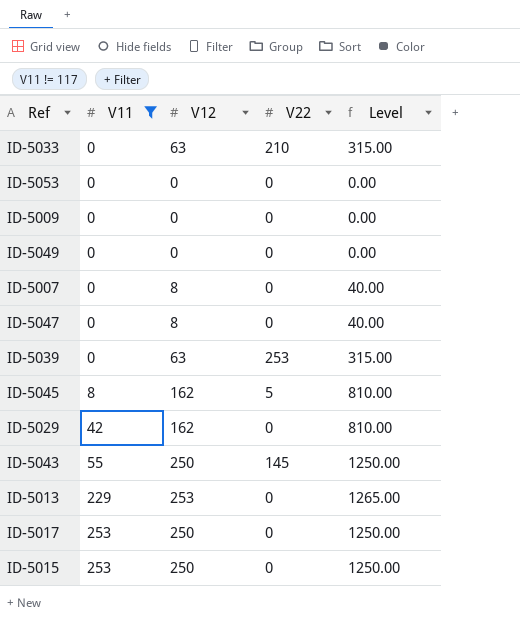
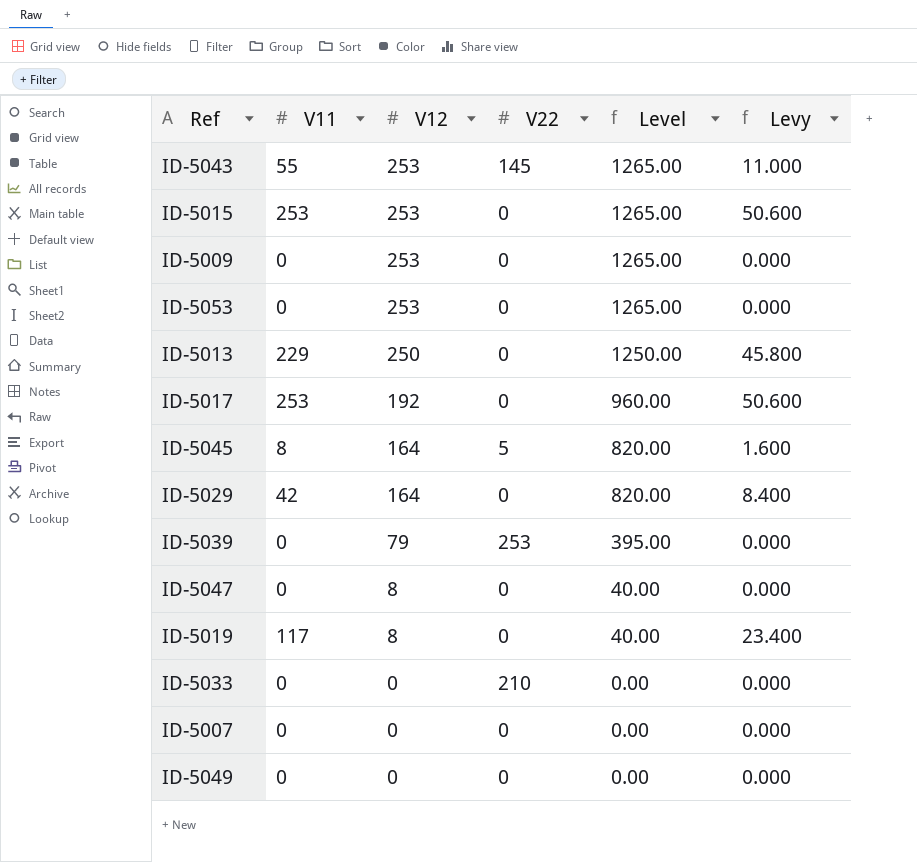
filter: V11 != 117 -> none
row order: V11 ascending -> V12 descending
column Levy | formula: none -> [V11] * 0.2
ID-5043 | V12: 250 -> 253
ID-5043 | Level: 1250.00 -> 1265.00
ID-5015 | V12: 250 -> 253
ID-5015 | Level: 1250.00 -> 1265.00
ID-5009 | V12: 0 -> 253
ID-5009 | Level: 0.00 -> 1265.00
ID-5053 | V12: 0 -> 253
ID-5053 | Level: 0.00 -> 1265.00
ID-5013 | V12: 253 -> 250
ID-5013 | Level: 1265.00 -> 1250.00
ID-5017 | V12: 250 -> 192
ID-5017 | Level: 1250.00 -> 960.00
ID-5045 | V12: 162 -> 164
ID-5045 | Level: 810.00 -> 820.00
ID-5029 | V12: 162 -> 164
ID-5029 | Level: 810.00 -> 820.00
ID-5039 | V12: 63 -> 79
ID-5039 | Level: 315.00 -> 395.00
ID-5033 | V12: 63 -> 0
ID-5033 | Level: 315.00 -> 0.00
ID-5007 | V12: 8 -> 0
ID-5007 | Level: 40.00 -> 0.00

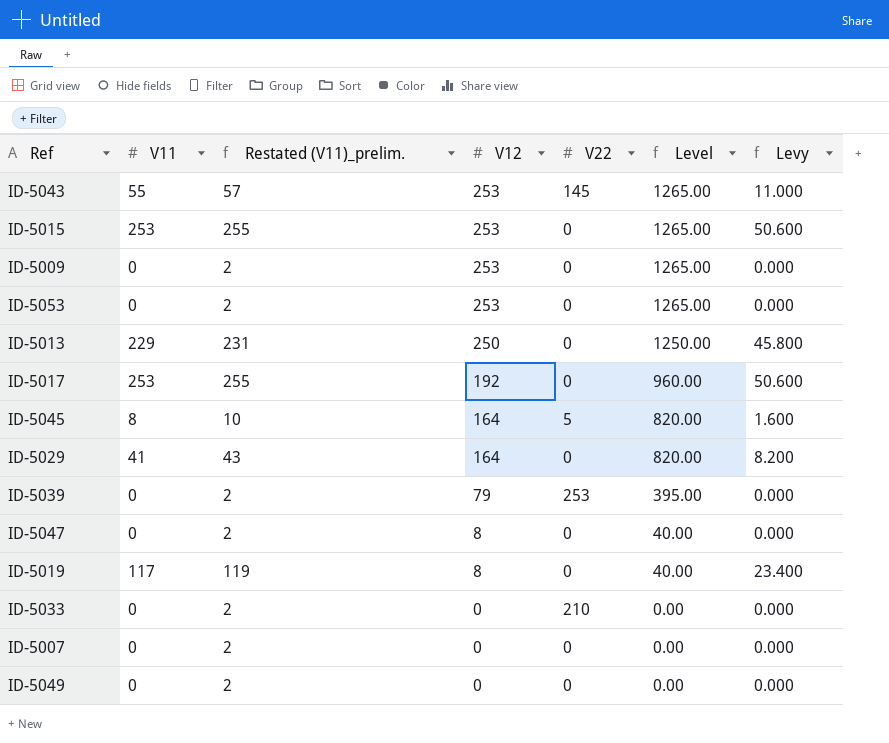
column Restated (V11)_prelim. | formula: none -> [V11] + 2
ID-5029 | V11: 42 -> 41
ID-5029 | Levy: 8.400 -> 8.200

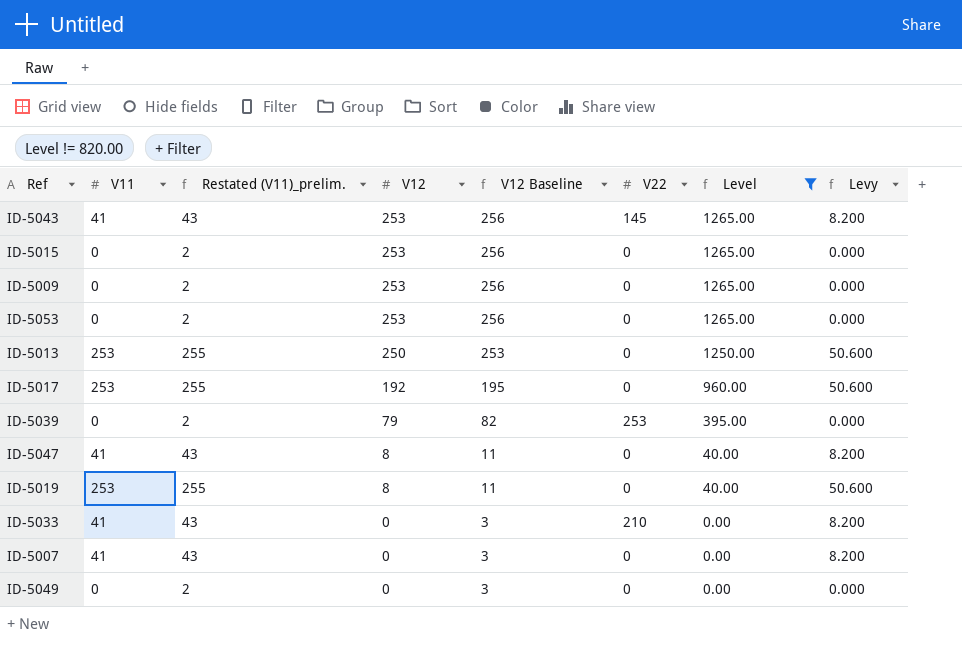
filter: none -> Level != 820.00
column V12 Baseline | formula: none -> [V12] + 3
ID-5043 | V11: 55 -> 41
ID-5043 | Restated (V11)_prelim.: 57 -> 43
ID-5043 | Levy: 11.000 -> 8.200
ID-5015 | V11: 253 -> 0
ID-5015 | Restated (V11)_prelim.: 255 -> 2
ID-5015 | Levy: 50.600 -> 0.000
ID-5013 | V11: 229 -> 253
ID-5013 | Restated (V11)_prelim.: 231 -> 255
ID-5013 | Levy: 45.800 -> 50.600
ID-5047 | V11: 0 -> 41
ID-5047 | Restated (V11)_prelim.: 2 -> 43
ID-5047 | Levy: 0.000 -> 8.200
ID-5019 | V11: 117 -> 253
ID-5019 | Restated (V11)_prelim.: 119 -> 255
ID-5019 | Levy: 23.400 -> 50.600
ID-5033 | V11: 0 -> 41
ID-5033 | Restated (V11)_prelim.: 2 -> 43
ID-5033 | Levy: 0.000 -> 8.200
ID-5007 | V11: 0 -> 41
ID-5007 | Restated (V11)_prelim.: 2 -> 43
ID-5007 | Levy: 0.000 -> 8.200

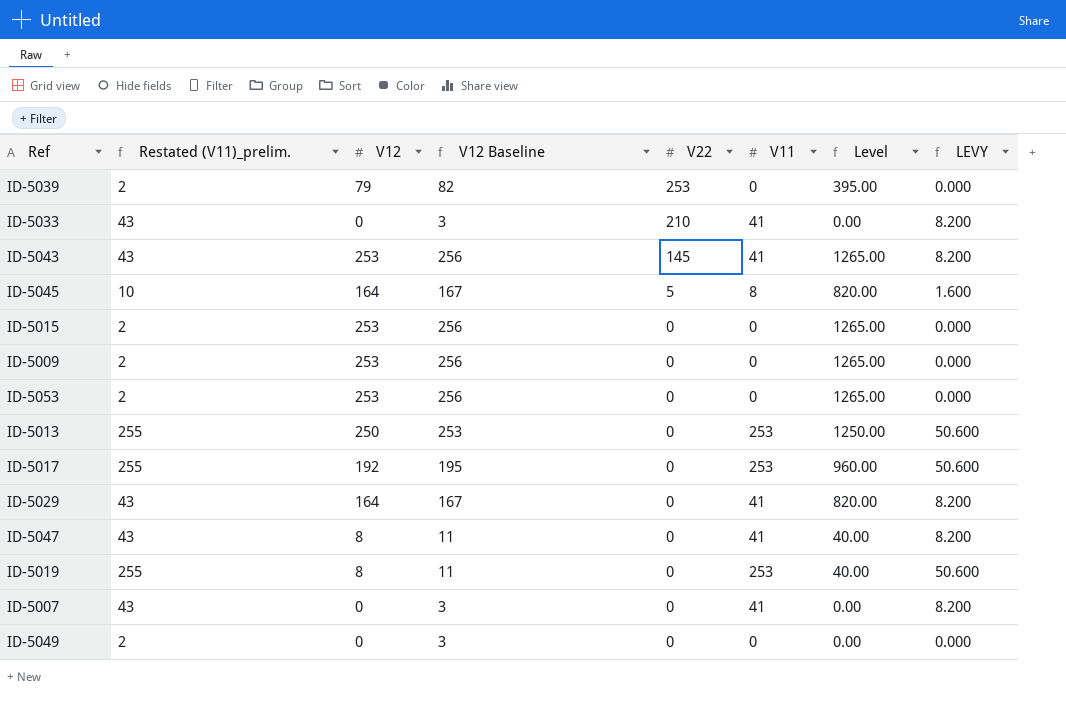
filter: Level != 820.00 -> none
row order: V12 descending -> V22 descending
column V11 | position: 2 -> 6
column name: Levy -> LEVY

